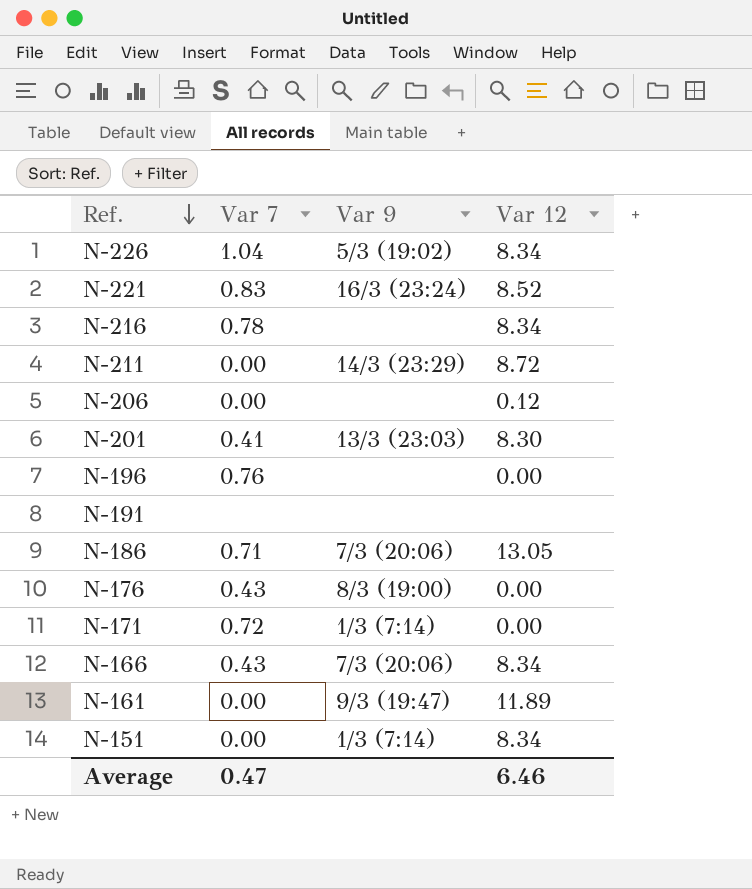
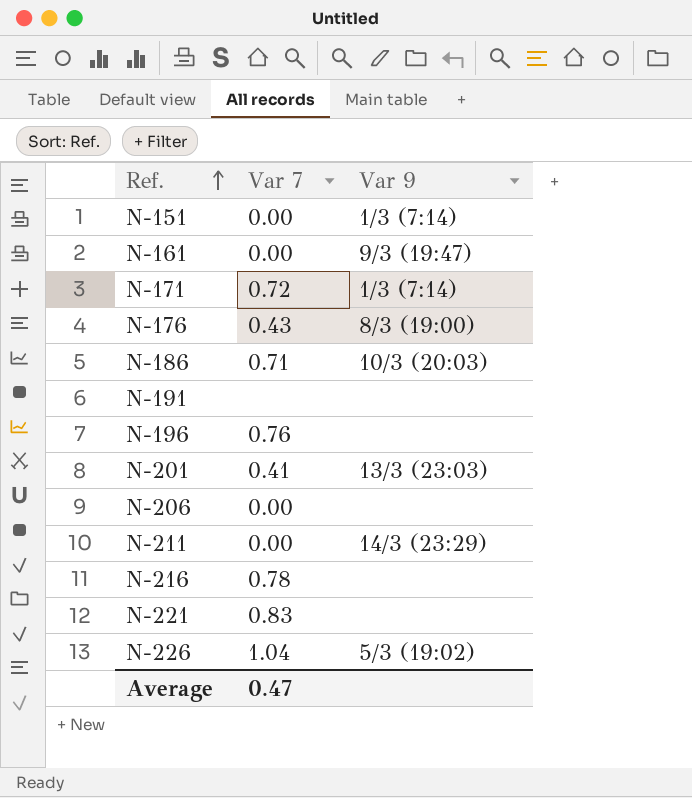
row order: Ref. descending -> Ref. ascending
column Var 12 | position: 4 -> none
row N-166: 0.43 | 7/3 (20:06) | 8.34 -> none
N-186 | Var 9: 7/3 (20:06) -> 10/3 (20:03)
N-221 | Var 9: 16/3 (23:24) -> none

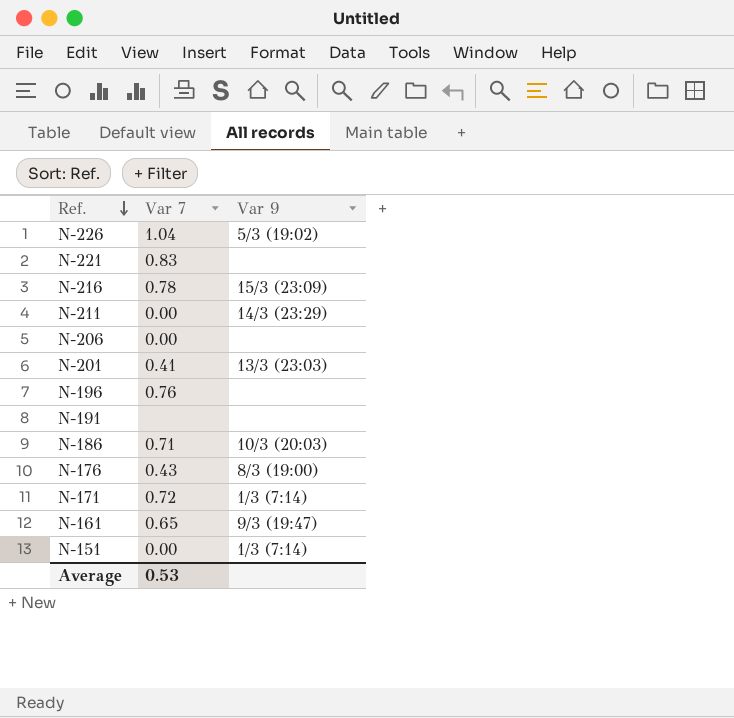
row order: Ref. ascending -> Ref. descending
N-216 | Var 9: none -> 15/3 (23:09)
N-161 | Var 7: 0.00 -> 0.65
Average | Var 7: 0.47 -> 0.53

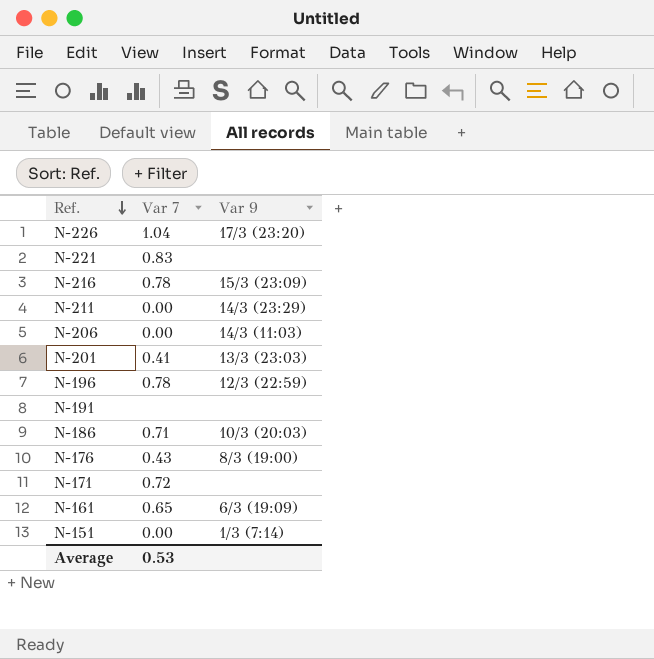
N-226 | Var 9: 5/3 (19:02) -> 17/3 (23:20)
N-206 | Var 9: none -> 14/3 (11:03)
N-196 | Var 7: 0.76 -> 0.78
N-196 | Var 9: none -> 12/3 (22:59)
N-171 | Var 9: 1/3 (7:14) -> none
N-161 | Var 9: 9/3 (19:47) -> 6/3 (19:09)

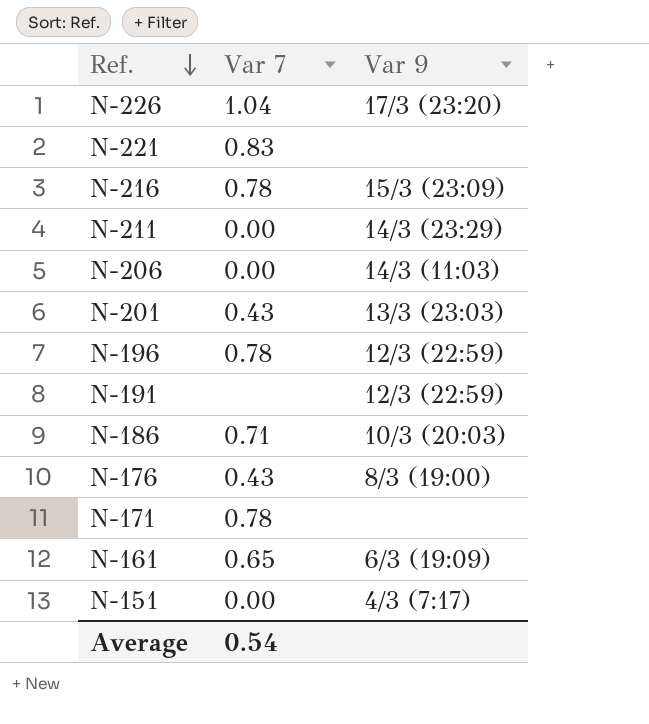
N-201 | Var 7: 0.41 -> 0.43
N-191 | Var 9: none -> 12/3 (22:59)
N-171 | Var 7: 0.72 -> 0.78
N-151 | Var 9: 1/3 (7:14) -> 4/3 (7:17)
Average | Var 7: 0.53 -> 0.54

